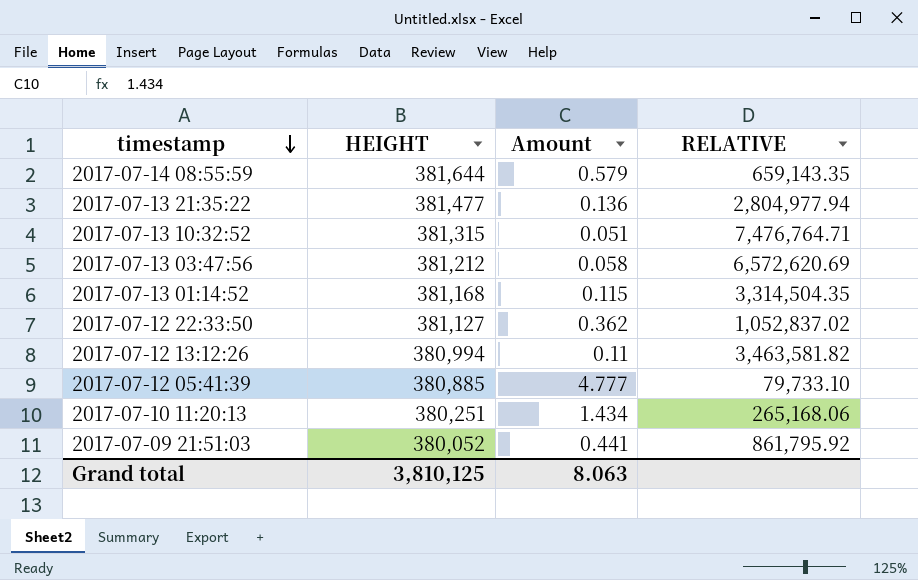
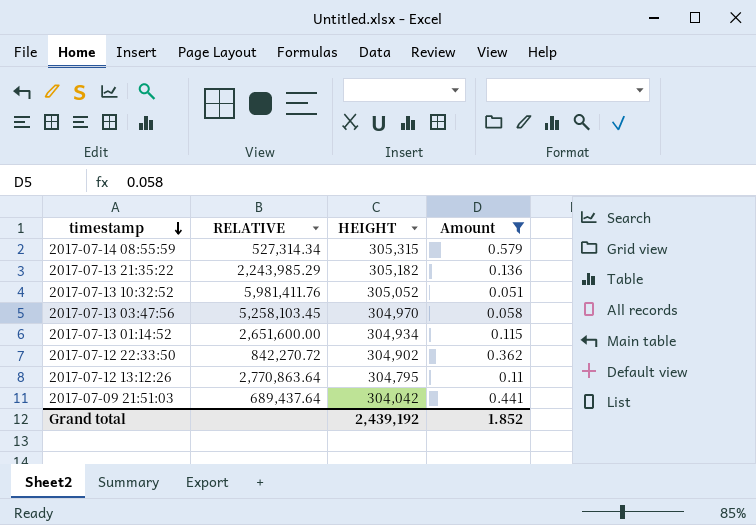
filter: none -> Amount <= 0.579
column RELATIVE | position: 4 -> 2
2017-07-14 08:55:59 | RELATIVE: 659,143.35 -> 527,314.34
2017-07-14 08:55:59 | HEIGHT: 381,644 -> 305,315
2017-07-13 21:35:22 | RELATIVE: 2,804,977.94 -> 2,243,985.29
2017-07-13 21:35:22 | HEIGHT: 381,477 -> 305,182
2017-07-13 10:32:52 | RELATIVE: 7,476,764.71 -> 5,981,411.76
2017-07-13 10:32:52 | HEIGHT: 381,315 -> 305,052
2017-07-13 03:47:56 | RELATIVE: 6,572,620.69 -> 5,258,103.45
2017-07-13 03:47:56 | HEIGHT: 381,212 -> 304,970
2017-07-13 01:14:52 | RELATIVE: 3,314,504.35 -> 2,651,600.00
2017-07-13 01:14:52 | HEIGHT: 381,168 -> 304,934
2017-07-12 22:33:50 | RELATIVE: 1,052,837.02 -> 842,270.72
2017-07-12 22:33:50 | HEIGHT: 381,127 -> 304,902
2017-07-12 13:12:26 | RELATIVE: 3,463,581.82 -> 2,770,863.64
2017-07-12 13:12:26 | HEIGHT: 380,994 -> 304,795
2017-07-09 21:51:03 | RELATIVE: 861,795.92 -> 689,437.64
2017-07-09 21:51:03 | HEIGHT: 380,052 -> 304,042
Grand total | HEIGHT: 3,810,125 -> 2,439,192
Grand total | Amount: 8.063 -> 1.852

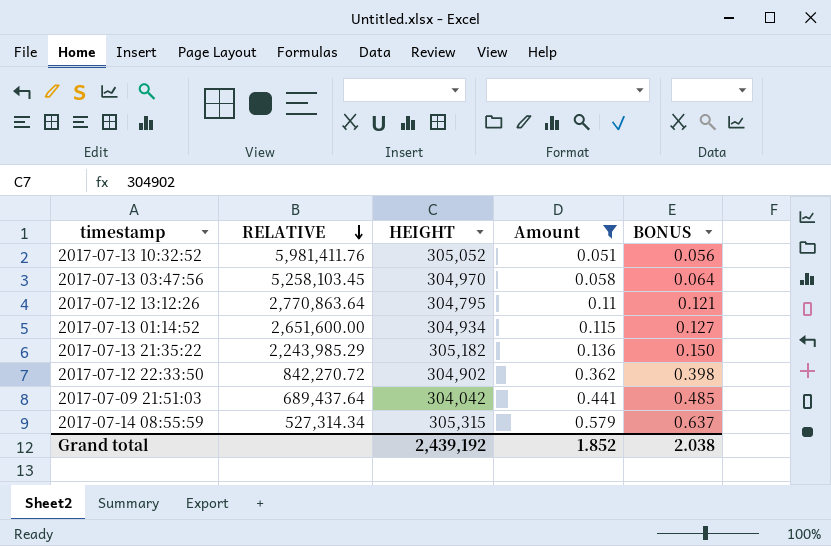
row order: timestamp descending -> RELATIVE descending
column BONUS | formula: none -> [Amount] * 1.1

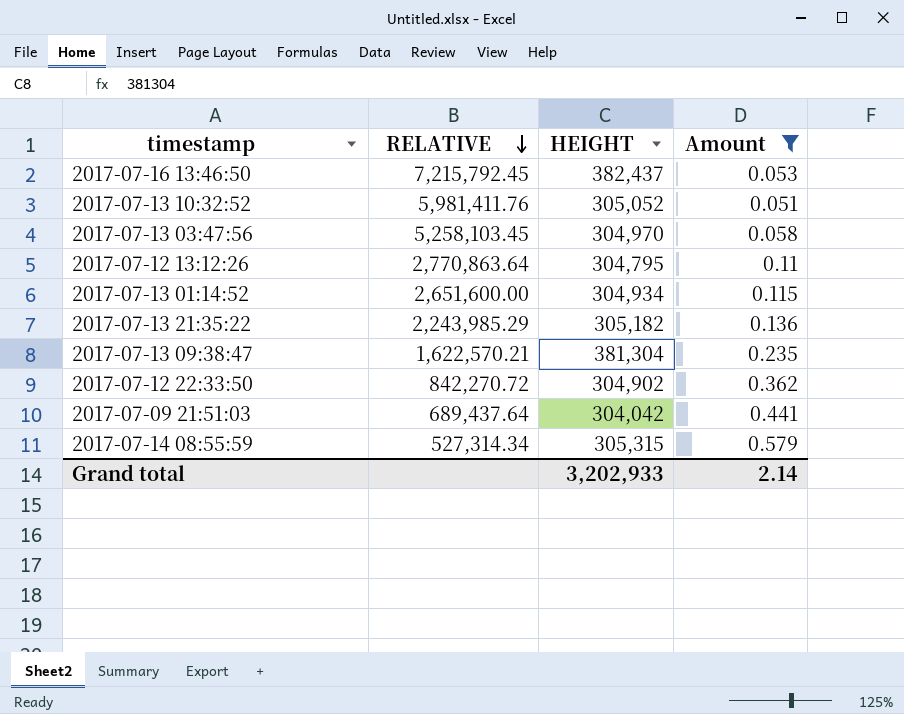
column BONUS | formula: [Amount] * 1.1 -> none
row 2017-07-16 13:46:50: none -> 7,215,792.45 | 382,437 | 0.053
row 2017-07-13 09:38:47: none -> 1,622,570.21 | 381,304 | 0.235
Grand total | HEIGHT: 2,439,192 -> 3,202,933
Grand total | Amount: 1.852 -> 2.14

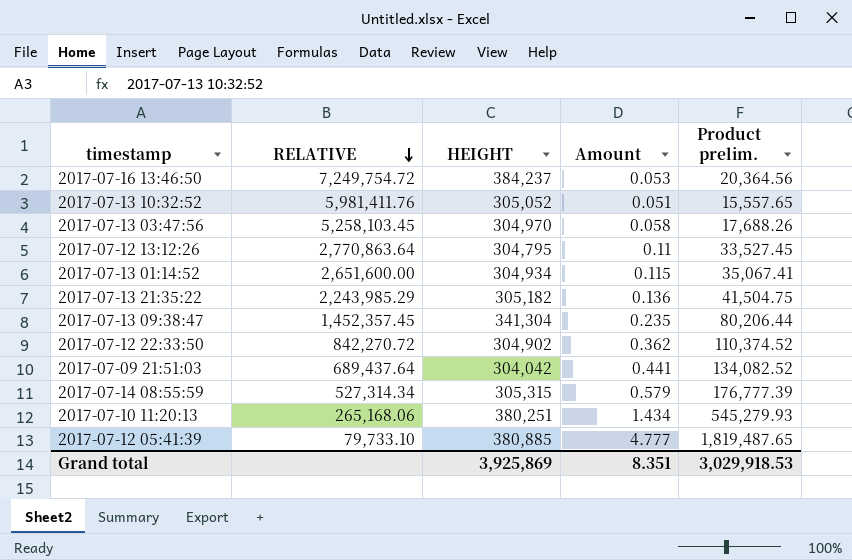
filter: Amount <= 0.579 -> none
column Product prelim. | formula: none -> [HEIGHT] * [Amount]
2017-07-16 13:46:50 | RELATIVE: 7,215,792.45 -> 7,249,754.72
2017-07-16 13:46:50 | HEIGHT: 382,437 -> 384,237
2017-07-13 09:38:47 | RELATIVE: 1,622,570.21 -> 1,452,357.45
2017-07-13 09:38:47 | HEIGHT: 381,304 -> 341,304
Grand total | HEIGHT: 3,202,933 -> 3,925,869
Grand total | Amount: 2.14 -> 8.351

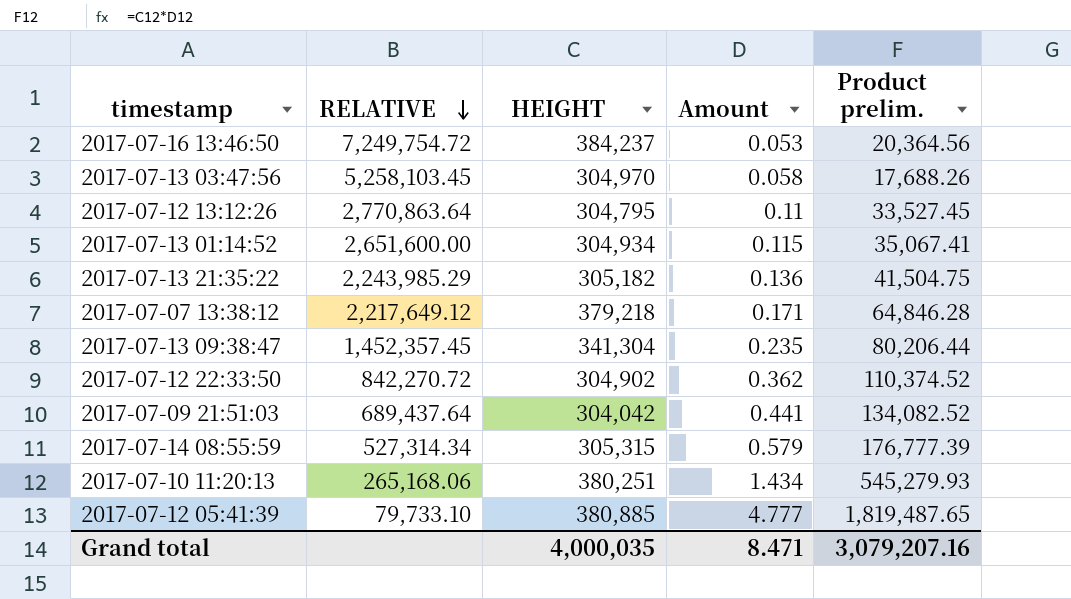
row 2017-07-13 10:32:52: 5,981,411.76 | 305,052 | 0.051 | 15,557.65 -> none
row 2017-07-07 13:38:12: none -> 2,217,649.12 | 379,218 | 0.171 | 64,846.28
Grand total | HEIGHT: 3,925,869 -> 4,000,035
Grand total | Amount: 8.351 -> 8.471
Grand total | Product prelim.: 3,029,918.53 -> 3,079,207.16

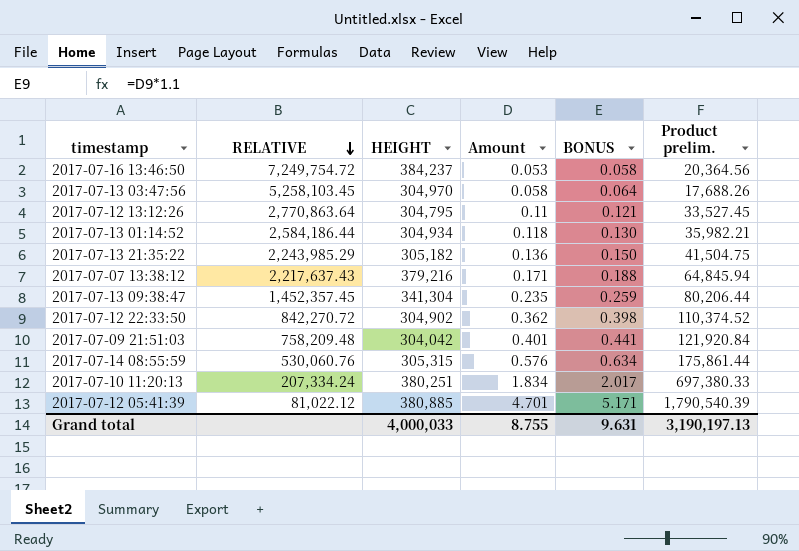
column BONUS | formula: none -> [Amount] * 1.1
2017-07-13 01:14:52 | RELATIVE: 2,651,600.00 -> 2,584,186.44
2017-07-13 01:14:52 | Amount: 0.115 -> 0.118
2017-07-13 01:14:52 | Product prelim.: 35,067.41 -> 35,982.21
2017-07-07 13:38:12 | RELATIVE: 2,217,649.12 -> 2,217,637.43
2017-07-07 13:38:12 | HEIGHT: 379,218 -> 379,216
2017-07-07 13:38:12 | Product prelim.: 64,846.28 -> 64,845.94
2017-07-09 21:51:03 | RELATIVE: 689,437.64 -> 758,209.48
2017-07-09 21:51:03 | Amount: 0.441 -> 0.401
2017-07-09 21:51:03 | Product prelim.: 134,082.52 -> 121,920.84
2017-07-14 08:55:59 | RELATIVE: 527,314.34 -> 530,060.76
2017-07-14 08:55:59 | Amount: 0.579 -> 0.576
2017-07-14 08:55:59 | Product prelim.: 176,777.39 -> 175,861.44
2017-07-10 11:20:13 | RELATIVE: 265,168.06 -> 207,334.24
2017-07-10 11:20:13 | Amount: 1.434 -> 1.834
2017-07-10 11:20:13 | Product prelim.: 545,279.93 -> 697,380.33
2017-07-12 05:41:39 | RELATIVE: 79,733.10 -> 81,022.12
2017-07-12 05:41:39 | Amount: 4.777 -> 4.701
2017-07-12 05:41:39 | Product prelim.: 1,819,487.65 -> 1,790,540.39
Grand total | HEIGHT: 4,000,035 -> 4,000,033
Grand total | Amount: 8.471 -> 8.755
Grand total | Product prelim.: 3,079,207.16 -> 3,190,197.13

